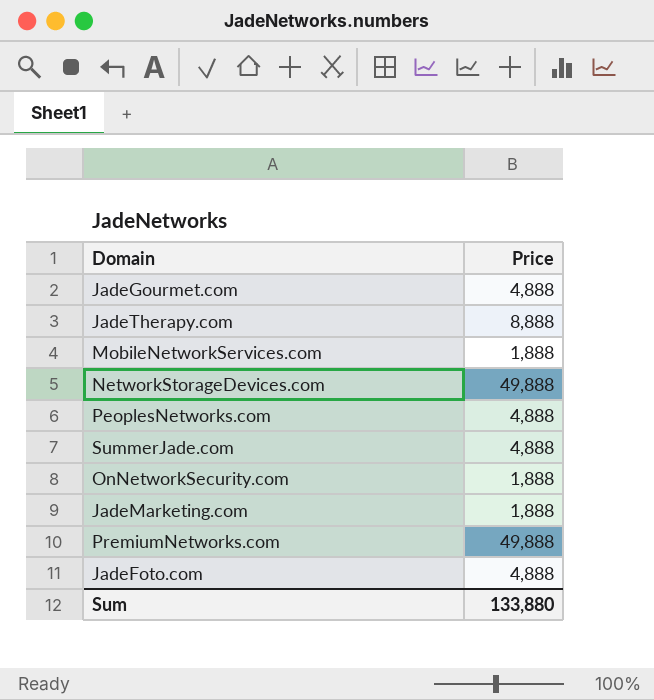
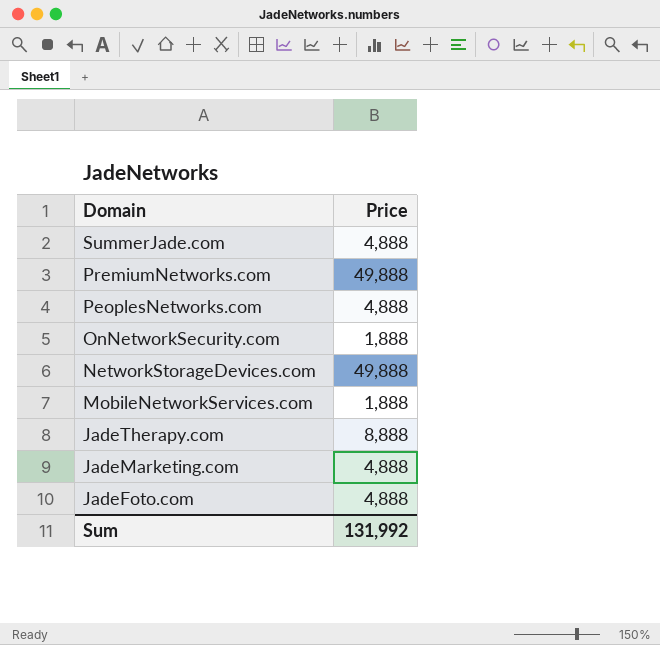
row order: none -> Domain descending
row JadeGourmet.com: 4,888 -> none
JadeMarketing.com | Price: 1,888 -> 4,888
Sum | Price: 133,880 -> 131,992

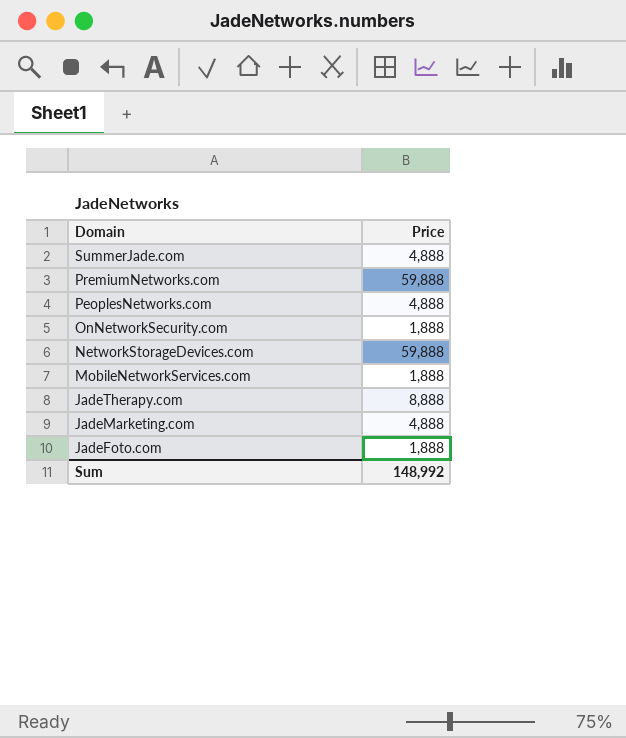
PremiumNetworks.com | Price: 49,888 -> 59,888
NetworkStorageDevices.com | Price: 49,888 -> 59,888
JadeFoto.com | Price: 4,888 -> 1,888
Sum | Price: 131,992 -> 148,992

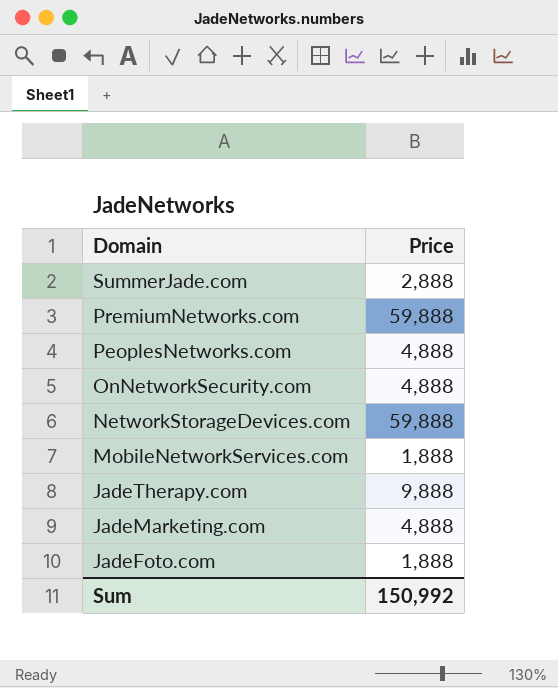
SummerJade.com | Price: 4,888 -> 2,888
OnNetworkSecurity.com | Price: 1,888 -> 4,888
JadeTherapy.com | Price: 8,888 -> 9,888
Sum | Price: 148,992 -> 150,992

